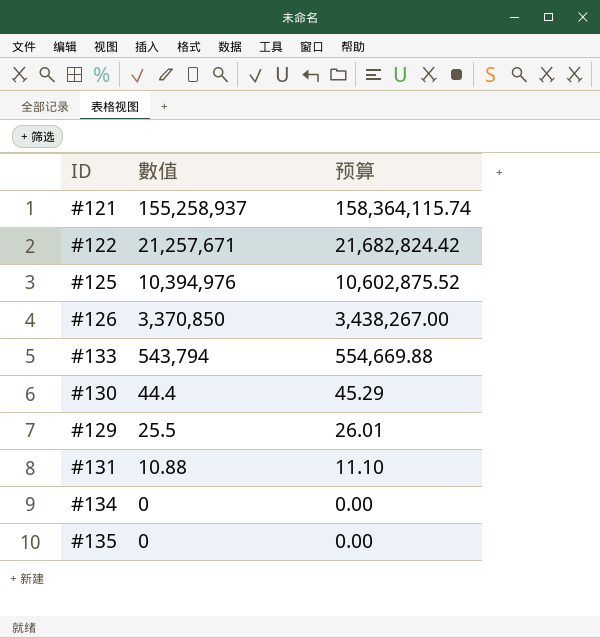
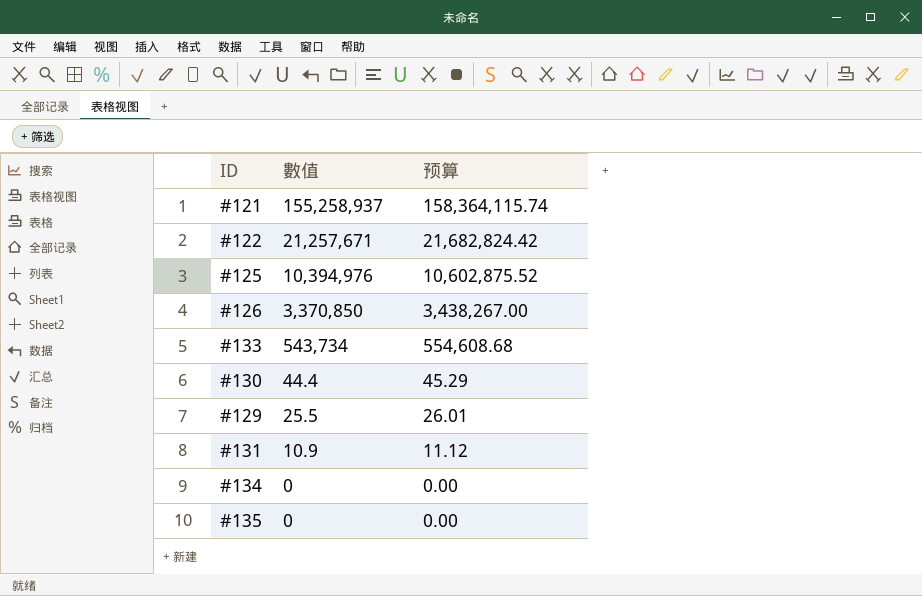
#133 | 數值: 543,794 -> 543,734
#133 | 预算: 554,669.88 -> 554,608.68
#131 | 數值: 10.88 -> 10.9
#131 | 预算: 11.10 -> 11.12

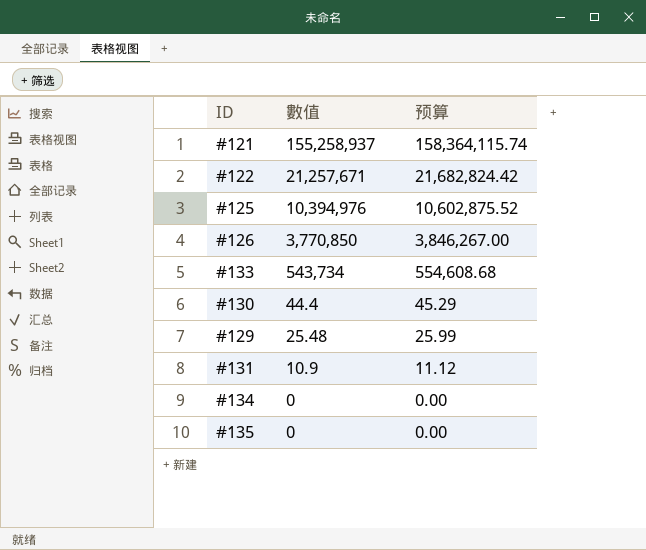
#126 | 數值: 3,370,850 -> 3,770,850
#126 | 预算: 3,438,267.00 -> 3,846,267.00
#129 | 數值: 25.5 -> 25.48
#129 | 预算: 26.01 -> 25.99

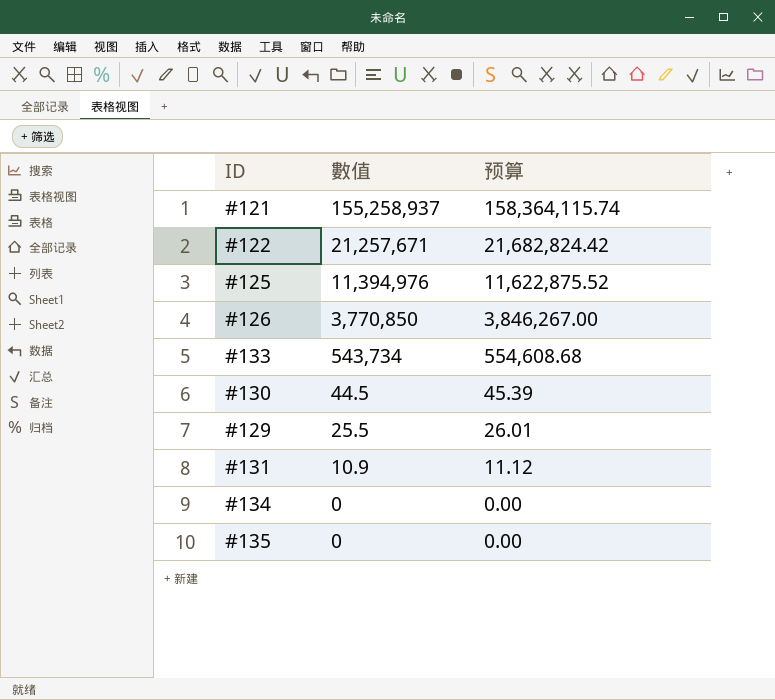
#125 | 數值: 10,394,976 -> 11,394,976
#125 | 预算: 10,602,875.52 -> 11,622,875.52
#130 | 數值: 44.4 -> 44.5
#130 | 预算: 45.29 -> 45.39
#129 | 數值: 25.48 -> 25.5
#129 | 预算: 25.99 -> 26.01

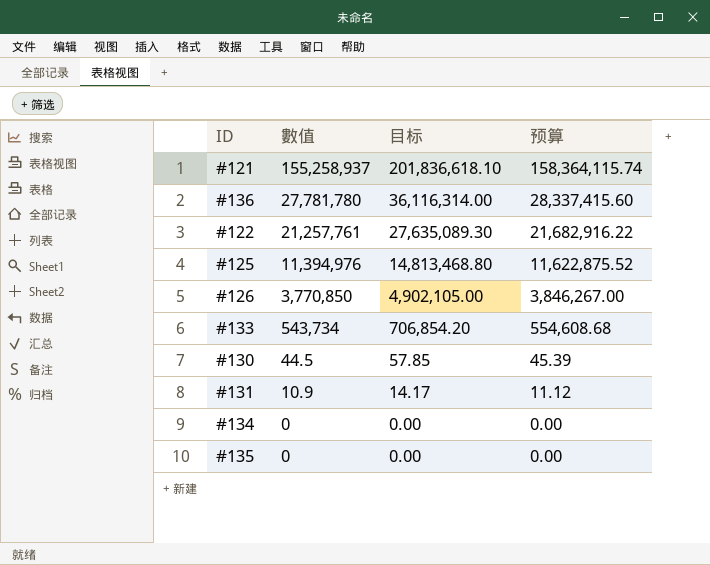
column 目标 | formula: none -> [數值] * 1.3
row #129: 25.5 | 26.01 -> none
row #136: none -> 27,781,780 | 36,116,314.00 | 28,337,415.60
#122 | 數值: 21,257,671 -> 21,257,761
#122 | 预算: 21,682,824.42 -> 21,682,916.22

